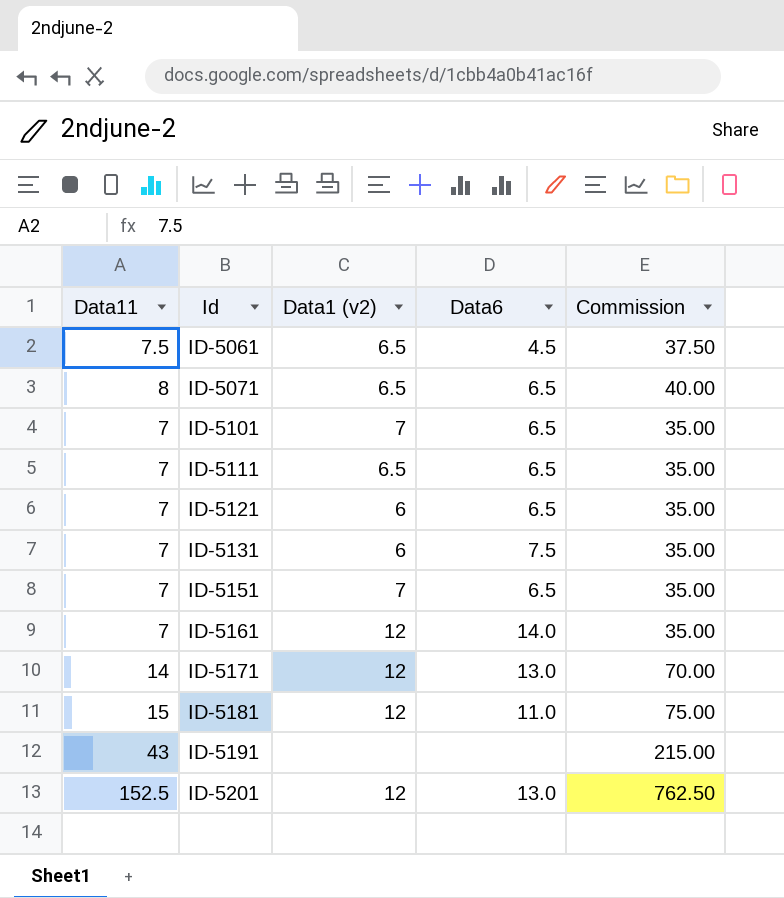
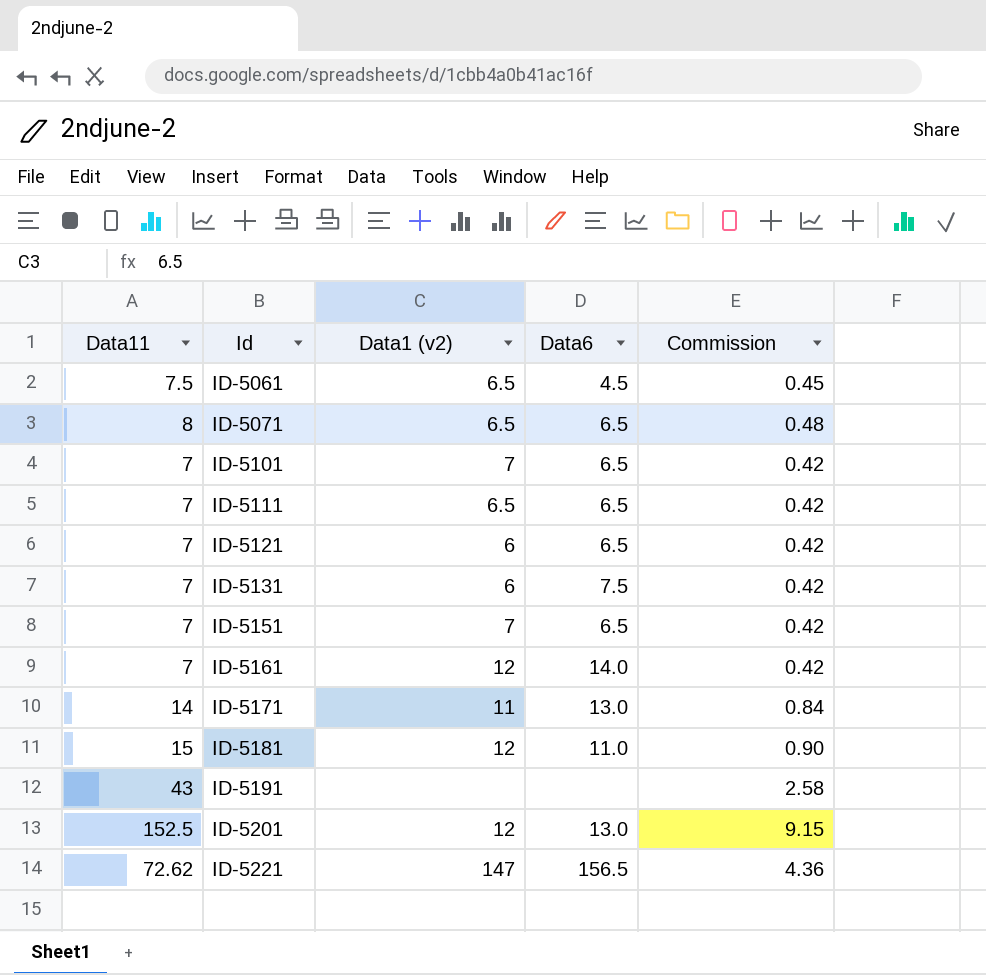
column Commission | formula: [Data11] * 5 -> [Data11] * 0.06
ID-5171 | Data1 (v2): 12 -> 11
row ID-5221: none -> 72.62 | 147 | 156.5 | 4.36

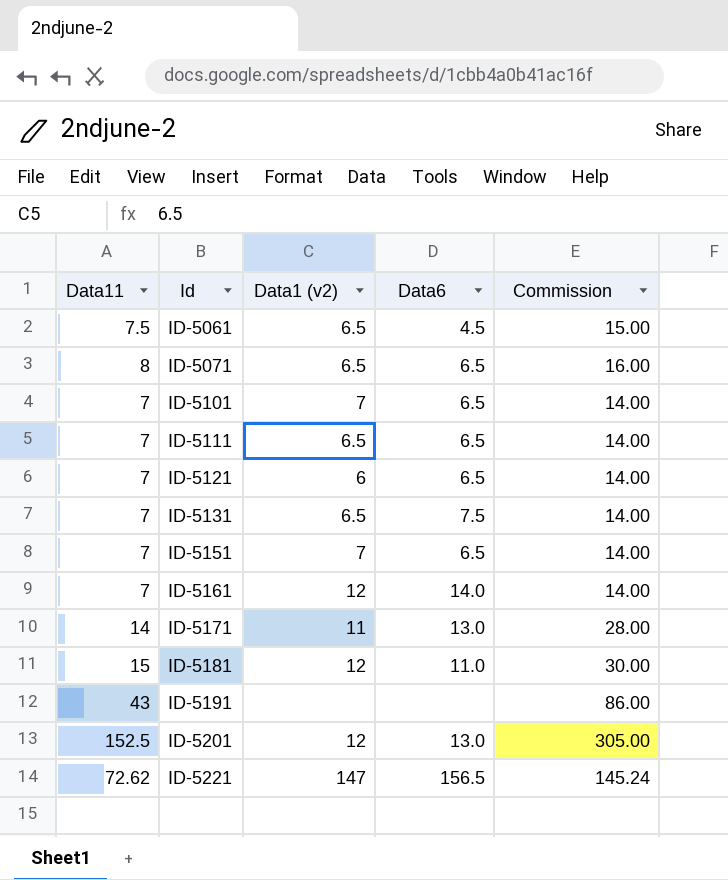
column Commission | formula: [Data11] * 0.06 -> [Data11] * 2
ID-5131 | Data1 (v2): 6 -> 6.5

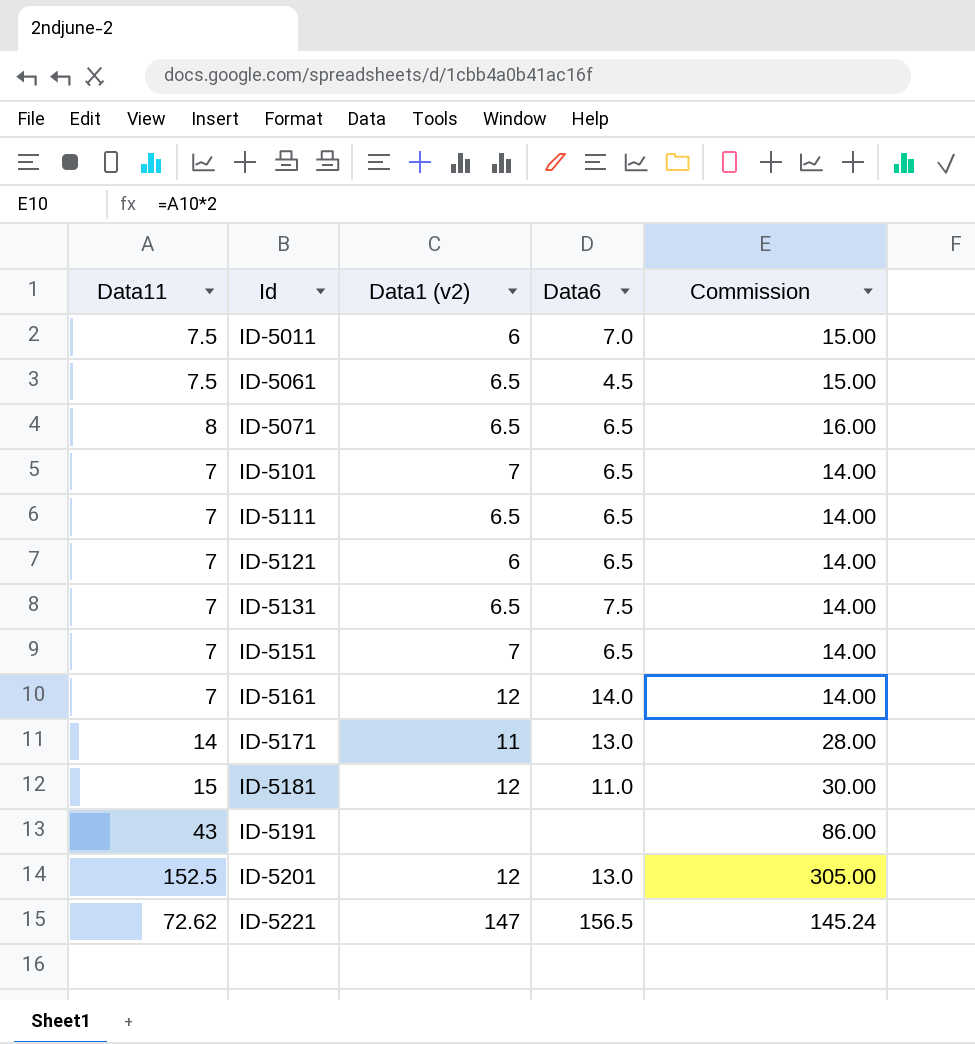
row ID-5011: none -> 7.5 | 6 | 7.0 | 15.00

